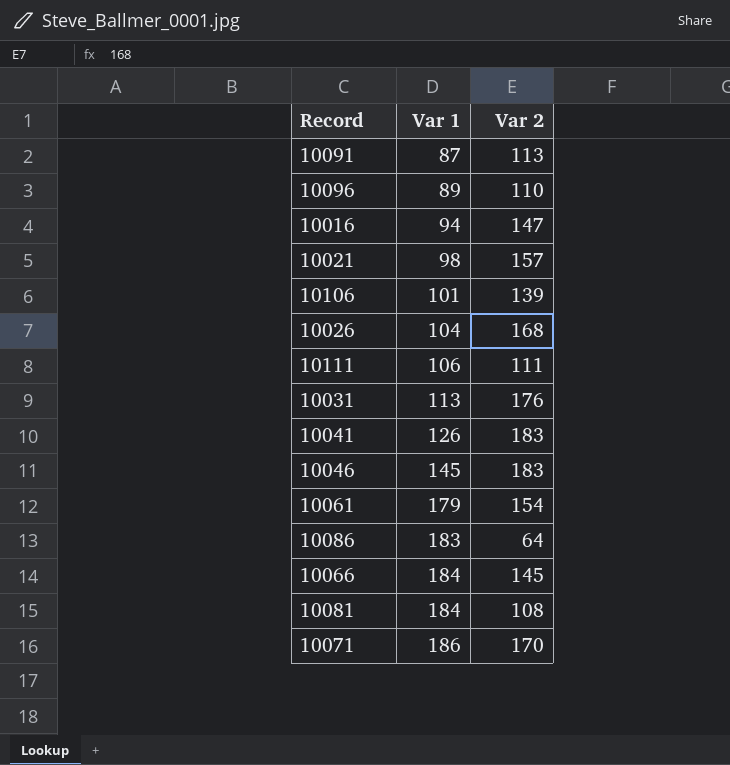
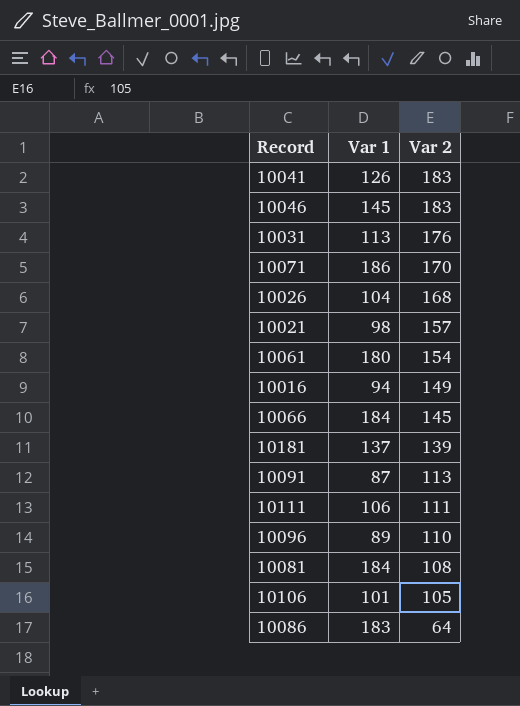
row order: Var 1 ascending -> Var 2 descending
10061 | Var 1: 179 -> 180
10016 | Var 2: 147 -> 149
row 10181: none -> 137 | 139
10106 | Var 2: 139 -> 105

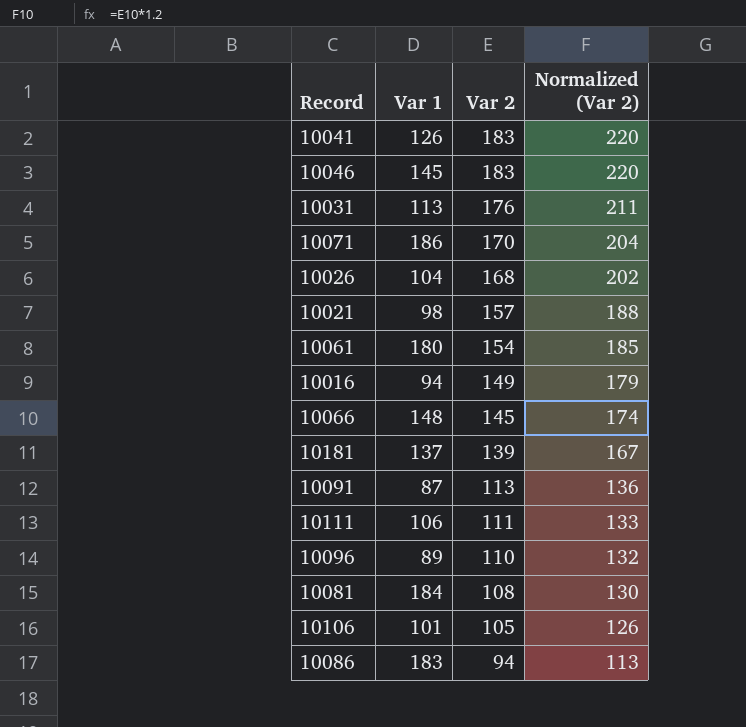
column Normalized (Var 2) | formula: none -> [Var 2] * 1.2
10066 | Var 1: 184 -> 148
10086 | Var 2: 64 -> 94

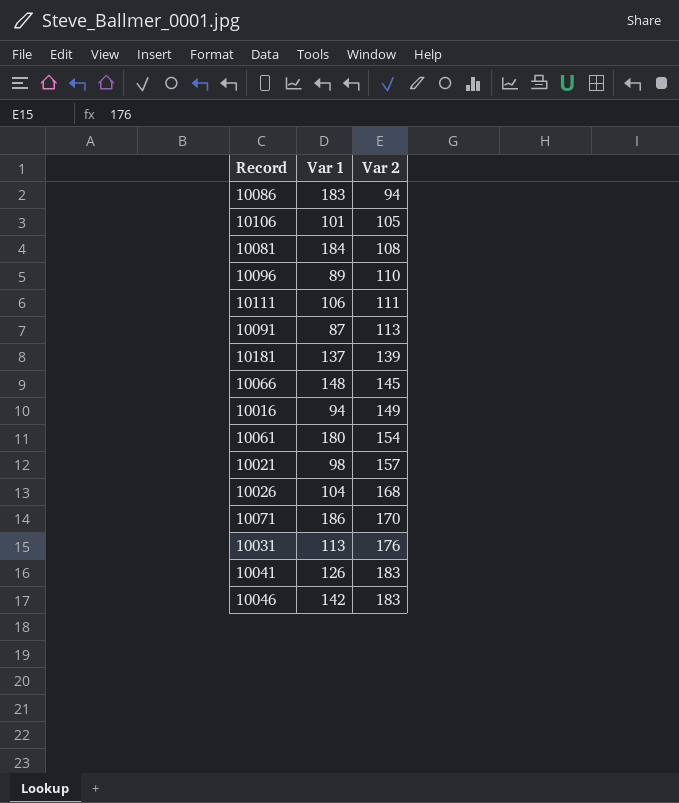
row order: Var 2 descending -> Var 2 ascending
column Normalized (Var 2) | formula: [Var 2] * 1.2 -> none
10046 | Var 1: 145 -> 142

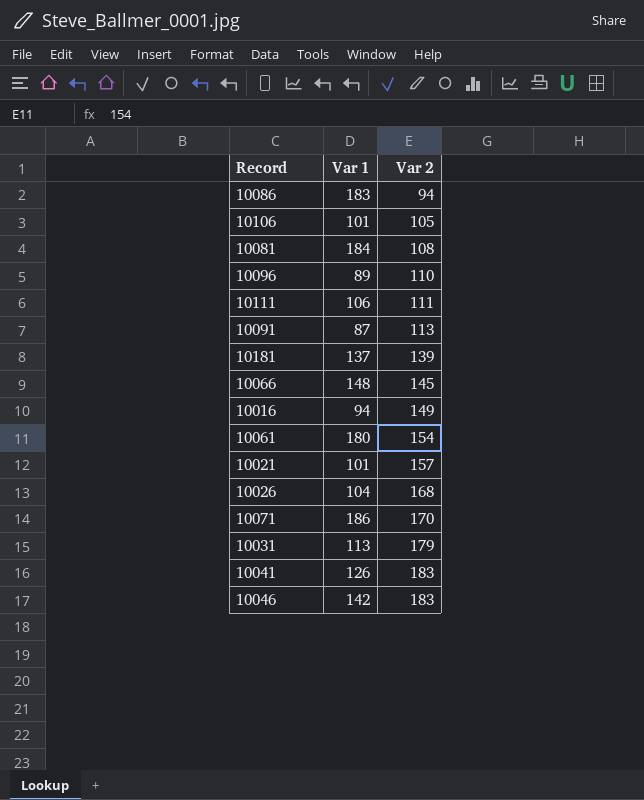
10021 | Var 1: 98 -> 101
10031 | Var 2: 176 -> 179

